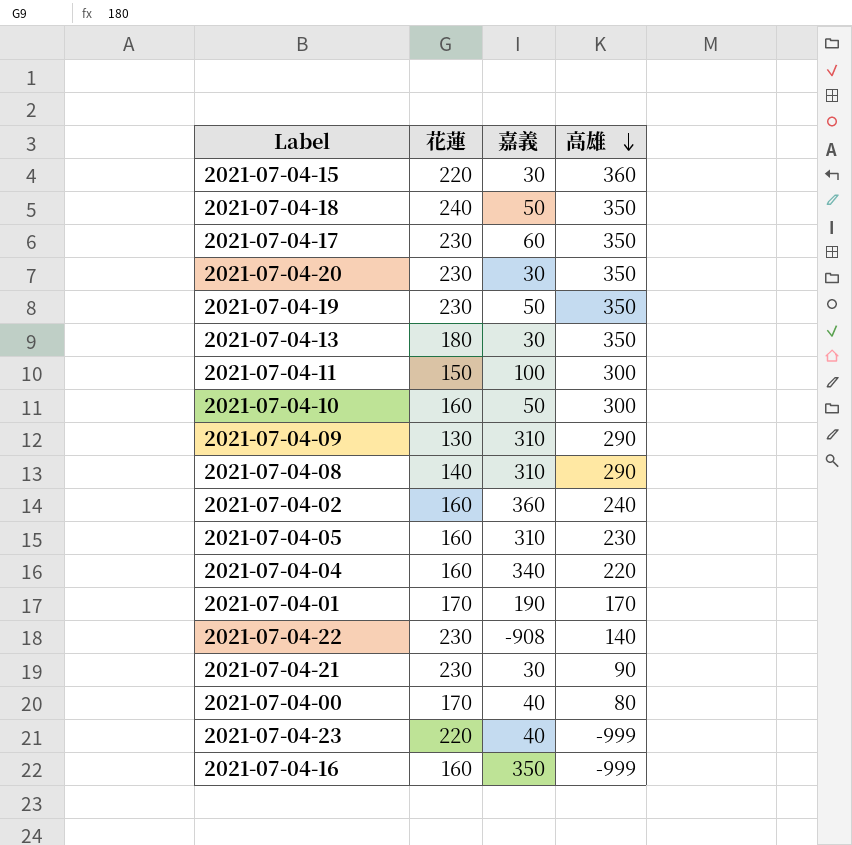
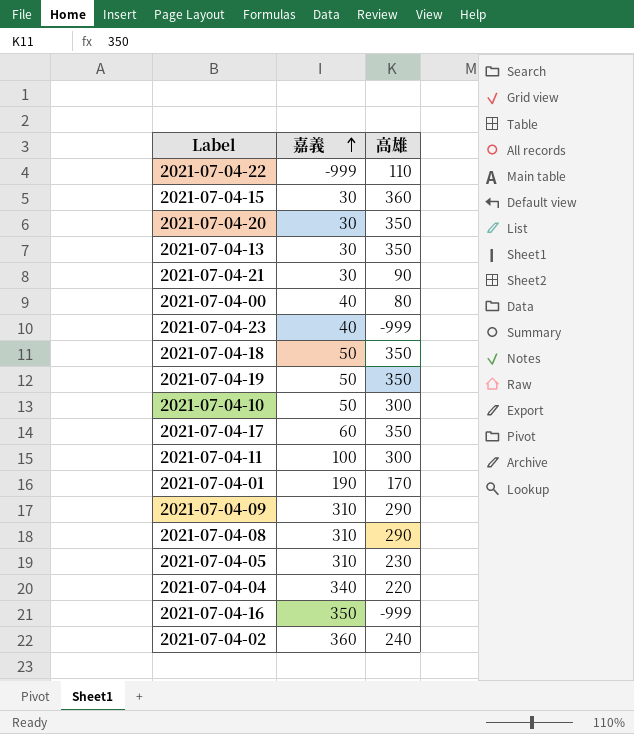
row order: 高雄 descending -> 嘉義 ascending
column 花蓮 | position: 2 -> none
2021-07-04-22 | 嘉義: -908 -> -999
2021-07-04-22 | 高雄: 140 -> 110

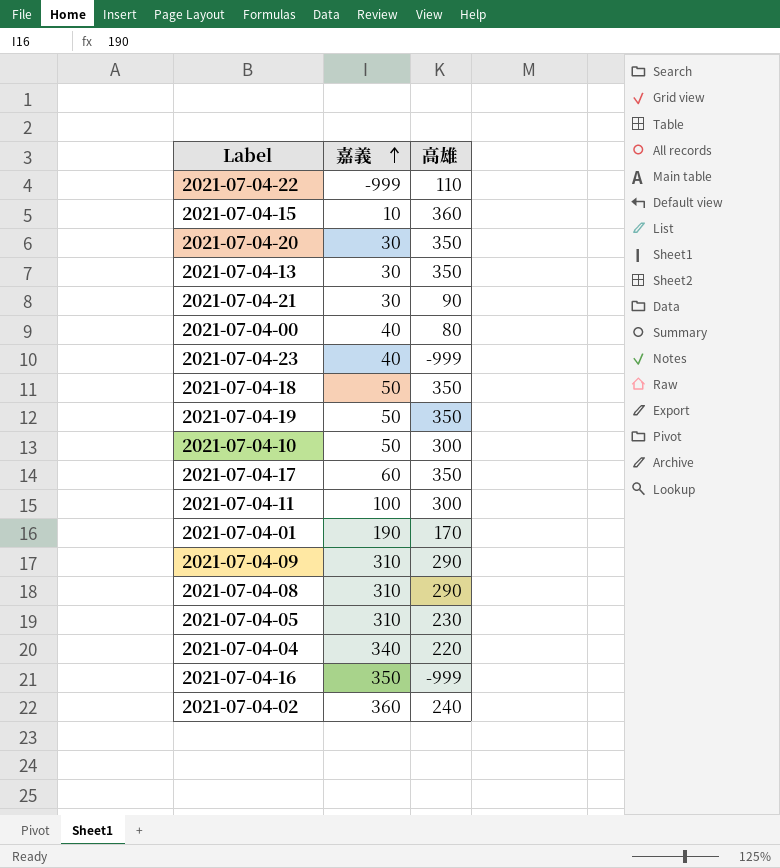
2021-07-04-15 | 嘉義: 30 -> 10

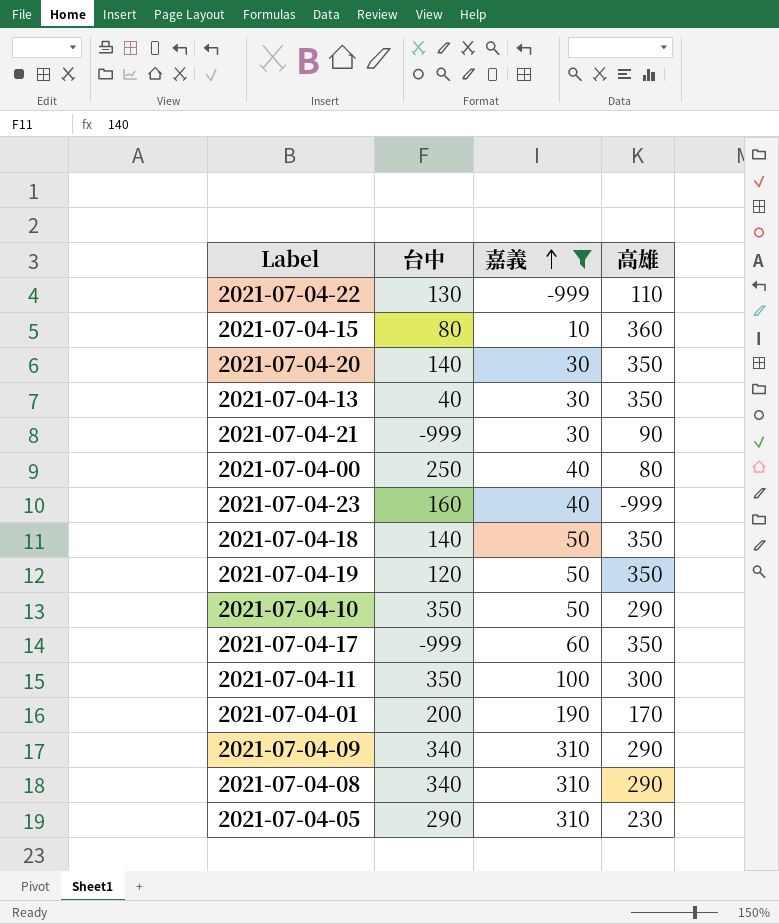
filter: none -> 嘉義 <= 310
column 台中 | position: none -> 2
2021-07-04-10 | 高雄: 300 -> 290

